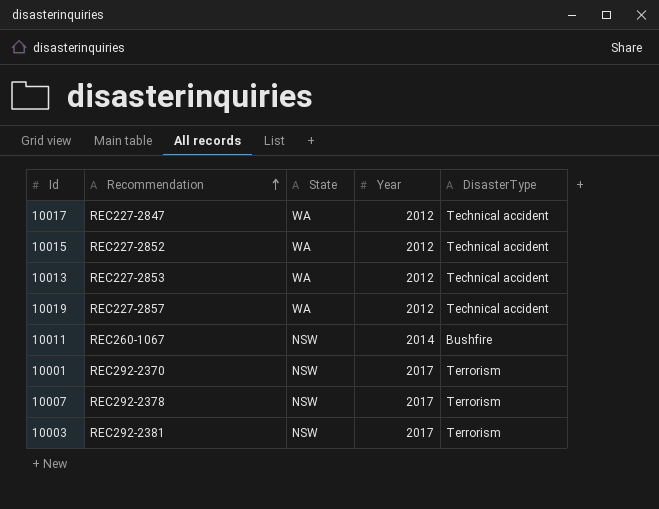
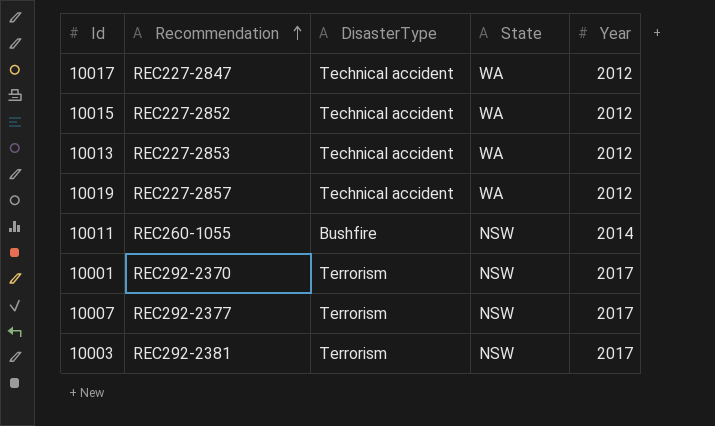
column DisasterType | position: 5 -> 3
10011 | Recommendation: REC260-1067 -> REC260-1055
10007 | Recommendation: REC292-2378 -> REC292-2377

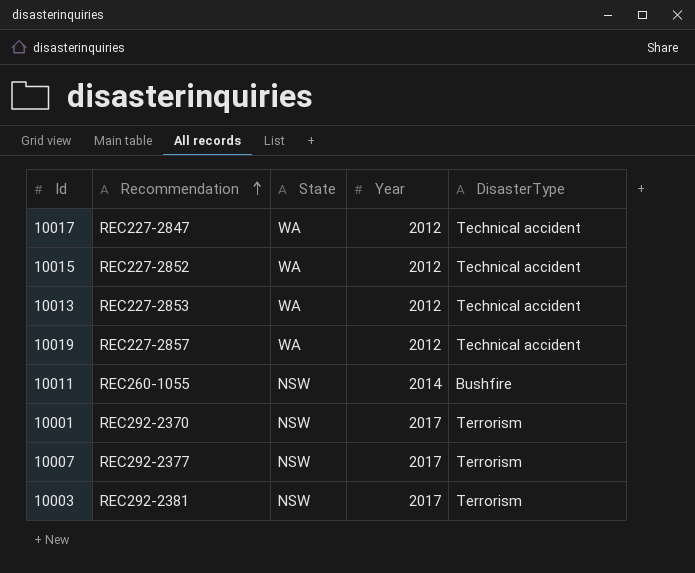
column DisasterType | position: 3 -> 5

